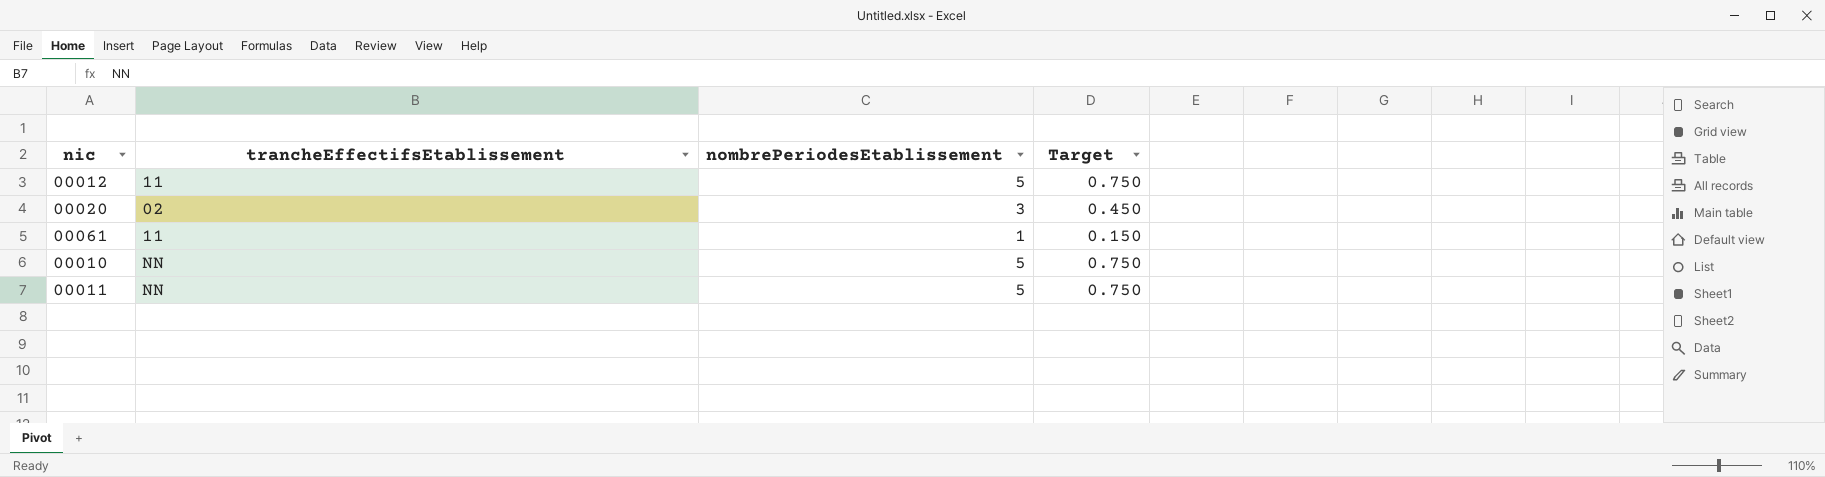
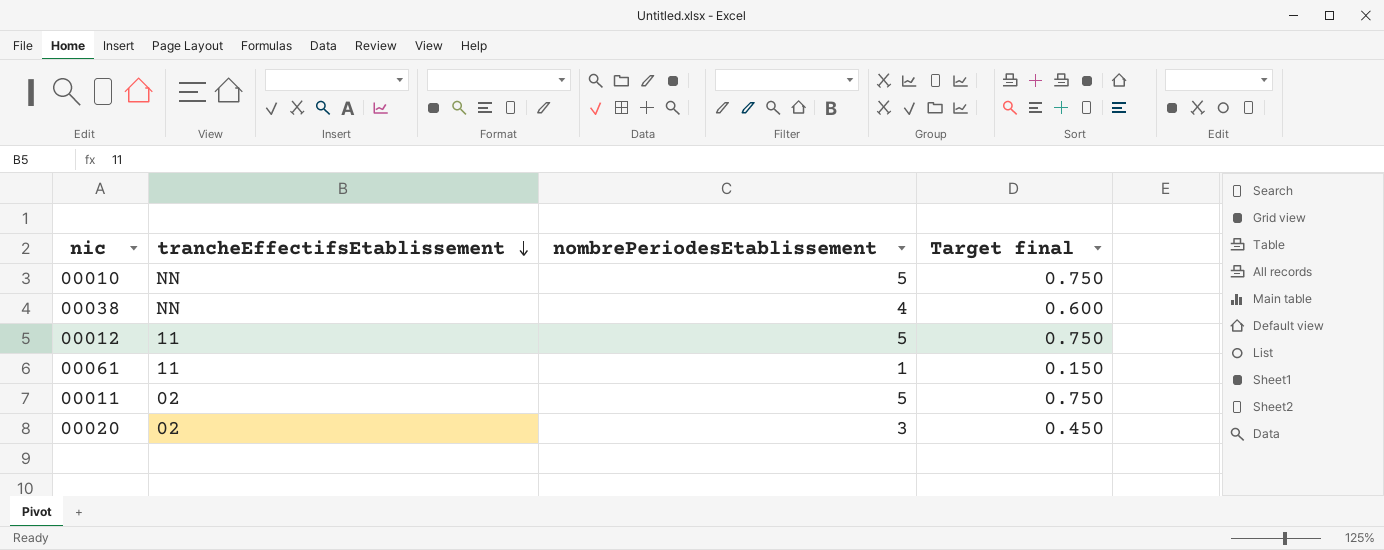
row order: none -> trancheEffectifsEtablissement descending
column name: Target -> Target final
row 00038: none -> NN | 4 | 0.600
00011 | trancheEffectifsEtablissement: NN -> 02

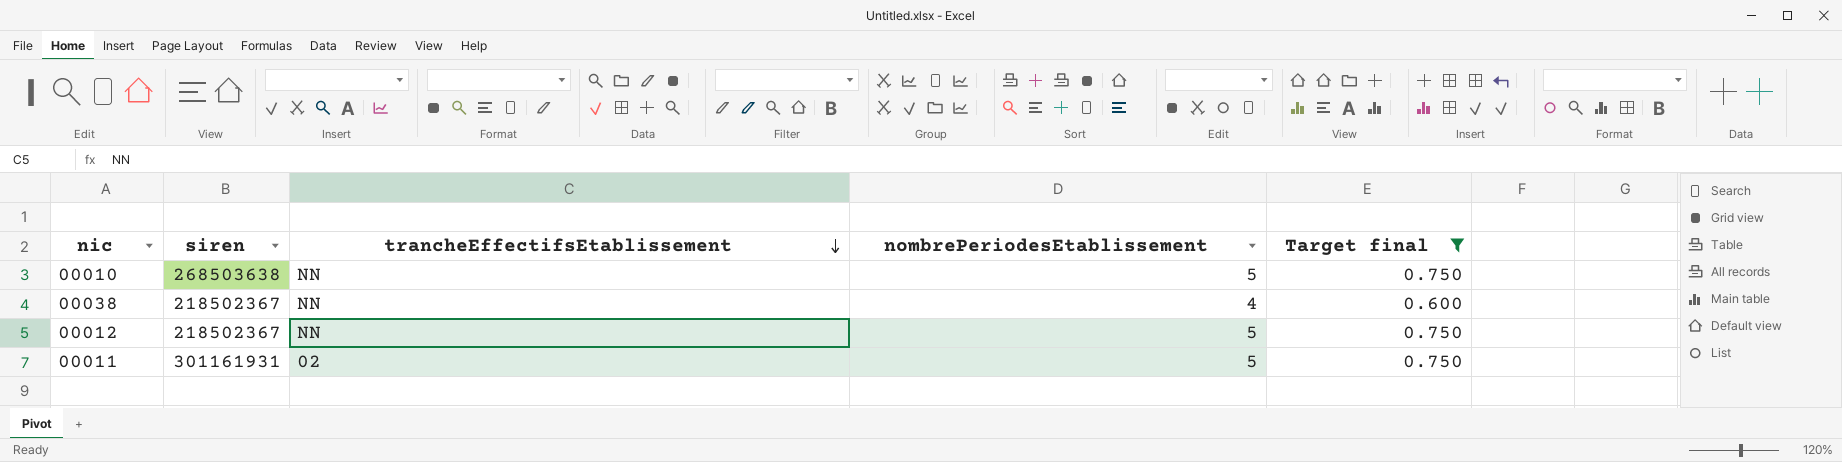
filter: none -> Target final >= 0.600
column siren | position: none -> 2
00012 | trancheEffectifsEtablissement: 11 -> NN

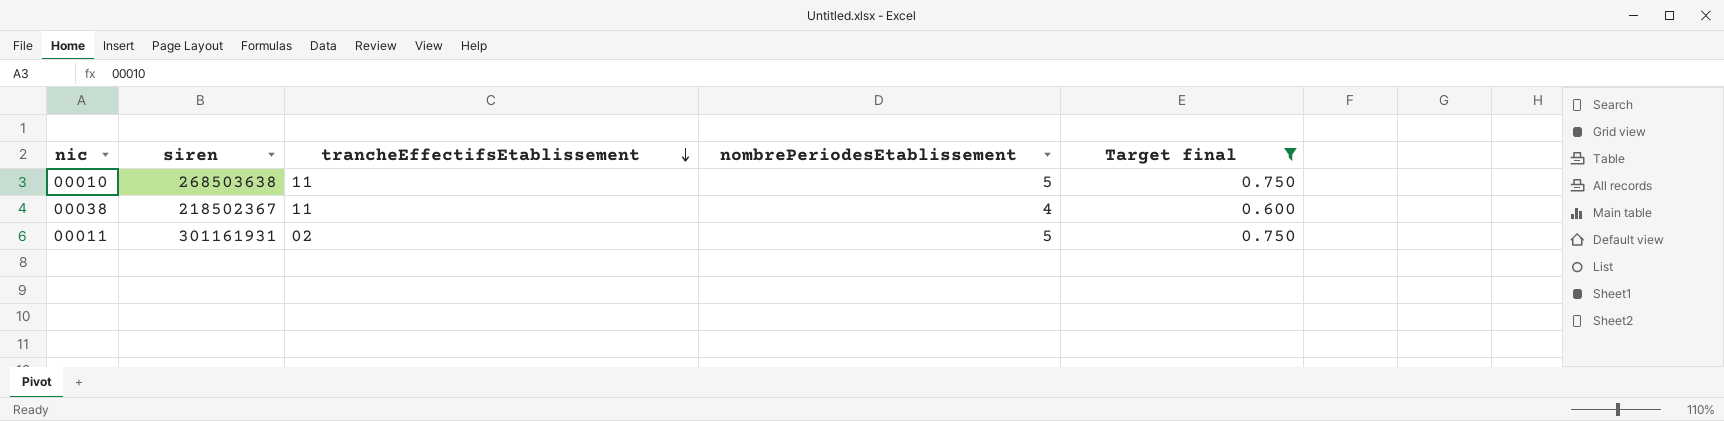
row 00012: 218502367 | NN | 5 | 0.750 -> none
00010 | trancheEffectifsEtablissement: NN -> 11
00038 | trancheEffectifsEtablissement: NN -> 11

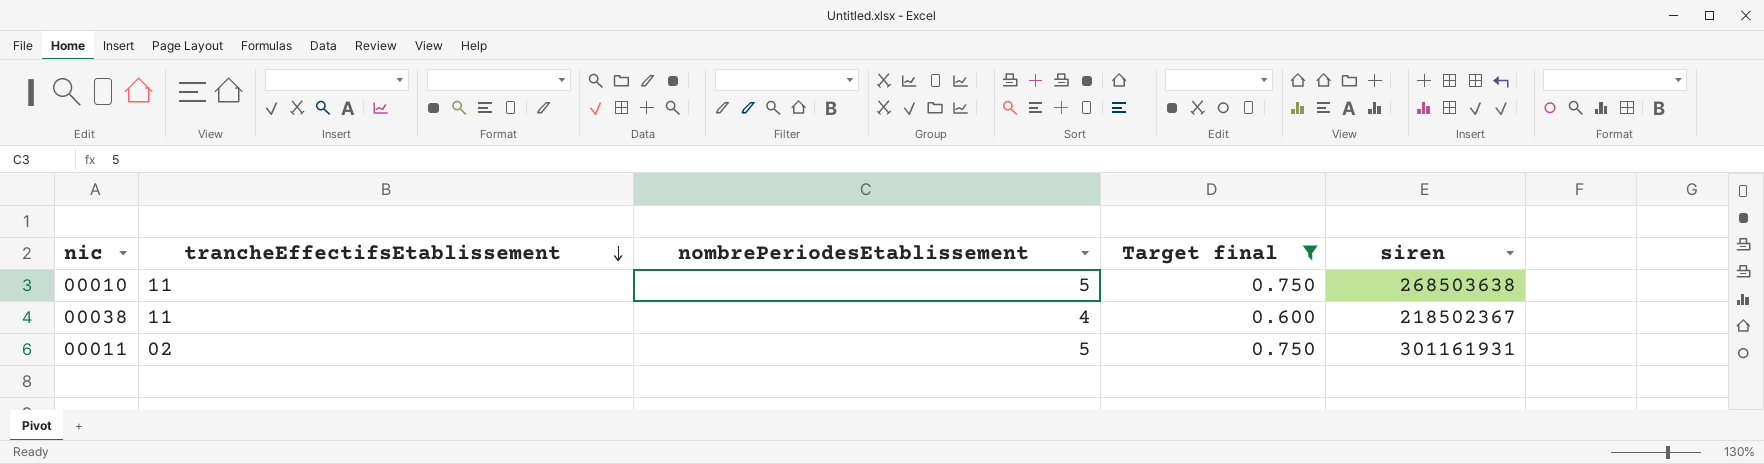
column siren | position: 2 -> 5

